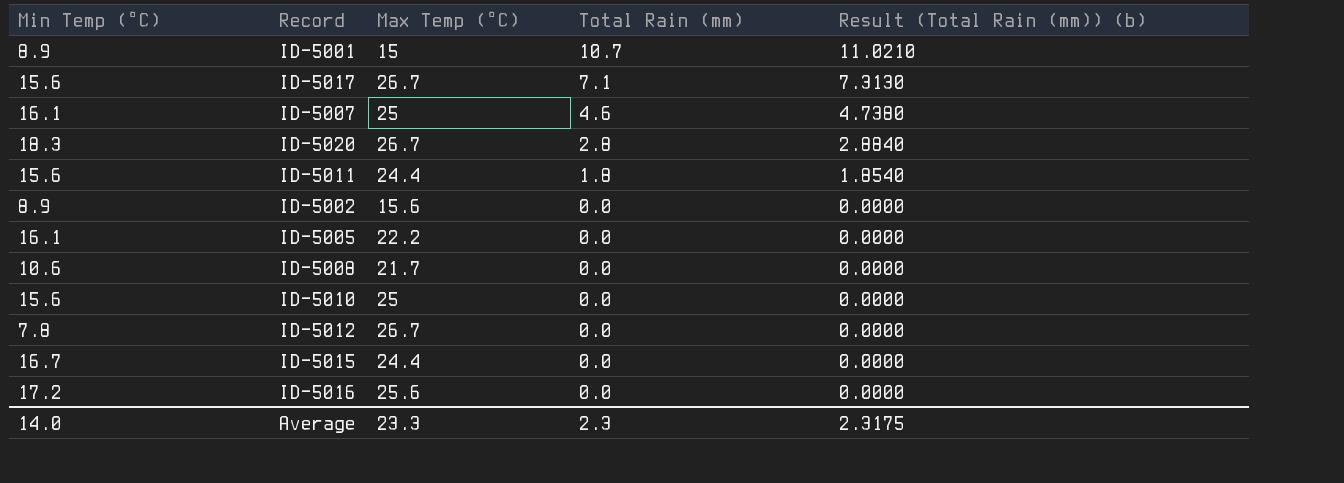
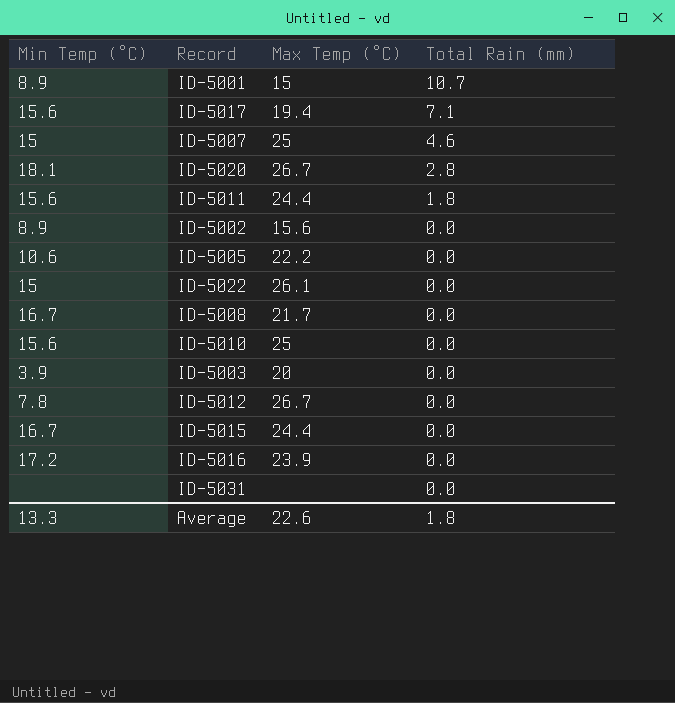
column Result (Total Rain (mm)) (b) | formula: [Total Rain (mm)] * 1.03 -> none
ID-5017 | Max Temp (°C): 26.7 -> 19.4
ID-5007 | Min Temp (°C): 16.1 -> 15
ID-5020 | Min Temp (°C): 18.3 -> 18.1
ID-5005 | Min Temp (°C): 16.1 -> 10.6
row ID-5022: none -> 15 | 26.1 | 0.0
ID-5008 | Min Temp (°C): 10.6 -> 16.7
row ID-5003: none -> 3.9 | 20 | 0.0
ID-5016 | Max Temp (°C): 25.6 -> 23.9
row ID-5031: none -> none | none | 0.0
Average | Min Temp (°C): 14.0 -> 13.3
Average | Max Temp (°C): 23.3 -> 22.6
Average | Total Rain (mm): 2.3 -> 1.8

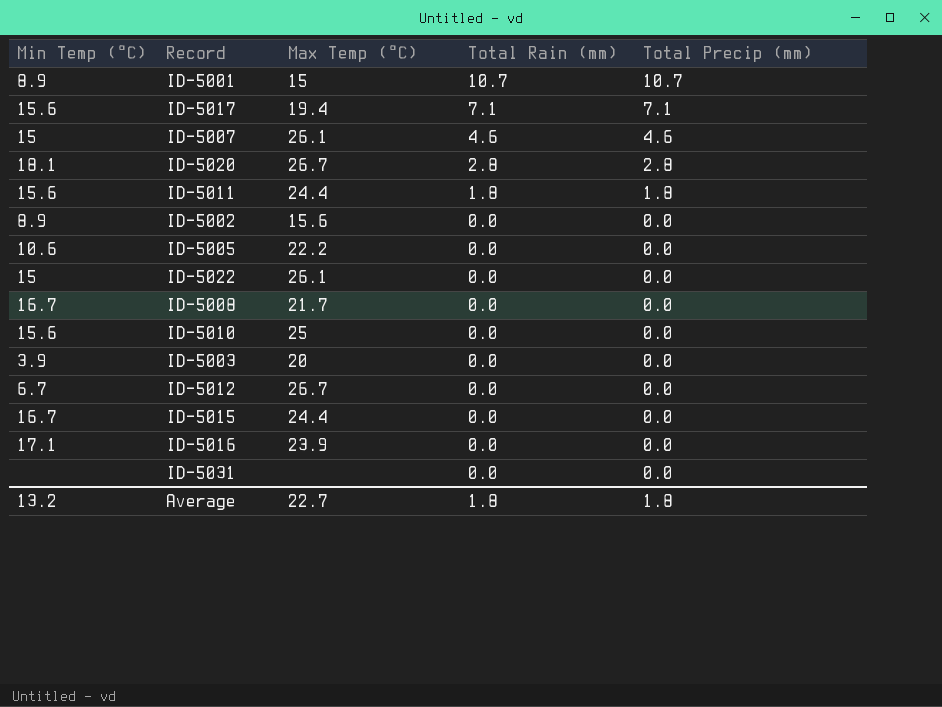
column Total Precip (mm) | position: none -> 5
ID-5007 | Max Temp (°C): 25 -> 26.1
ID-5012 | Min Temp (°C): 7.8 -> 6.7
ID-5016 | Min Temp (°C): 17.2 -> 17.1
Average | Min Temp (°C): 13.3 -> 13.2
Average | Max Temp (°C): 22.6 -> 22.7

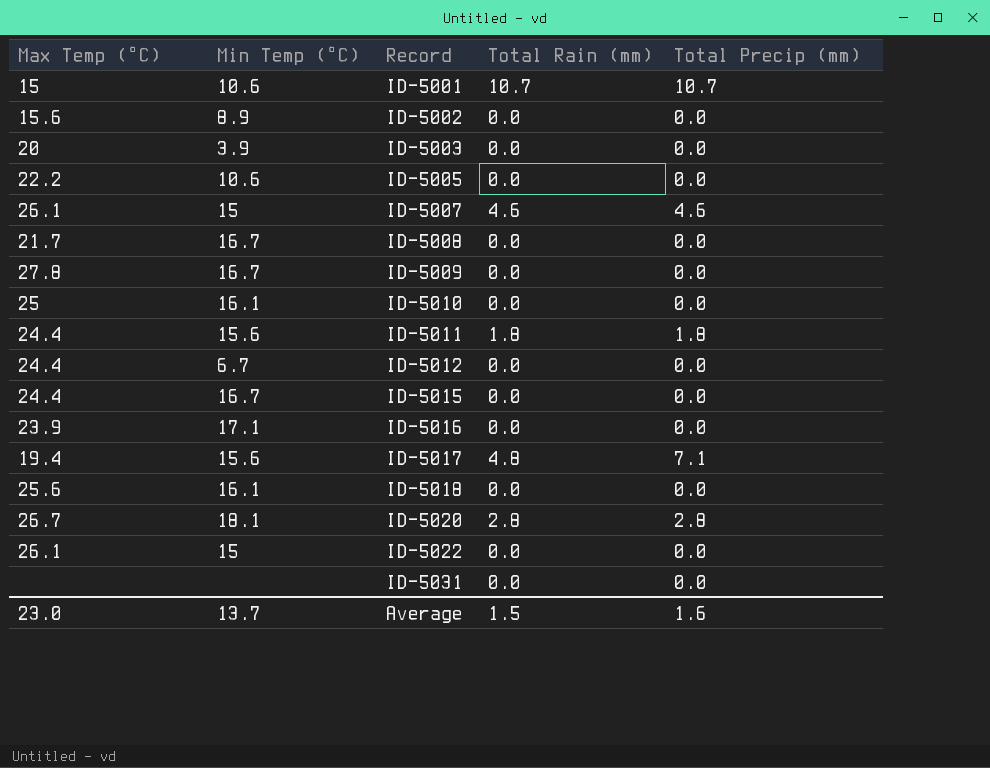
row order: Total Rain (mm) descending -> Record ascending
column Max Temp (°C) | position: 3 -> 1
ID-5001 | Min Temp (°C): 8.9 -> 10.6
row ID-5009: none -> 27.8 | 16.7 | 0.0 | 0.0
ID-5010 | Min Temp (°C): 15.6 -> 16.1
ID-5012 | Max Temp (°C): 26.7 -> 24.4
ID-5017 | Total Rain (mm): 7.1 -> 4.8
row ID-5018: none -> 25.6 | 16.1 | 0.0 | 0.0
Average | Max Temp (°C): 22.7 -> 23.0
Average | Min Temp (°C): 13.2 -> 13.7
Average | Total Rain (mm): 1.8 -> 1.5
Average | Total Precip (mm): 1.8 -> 1.6

